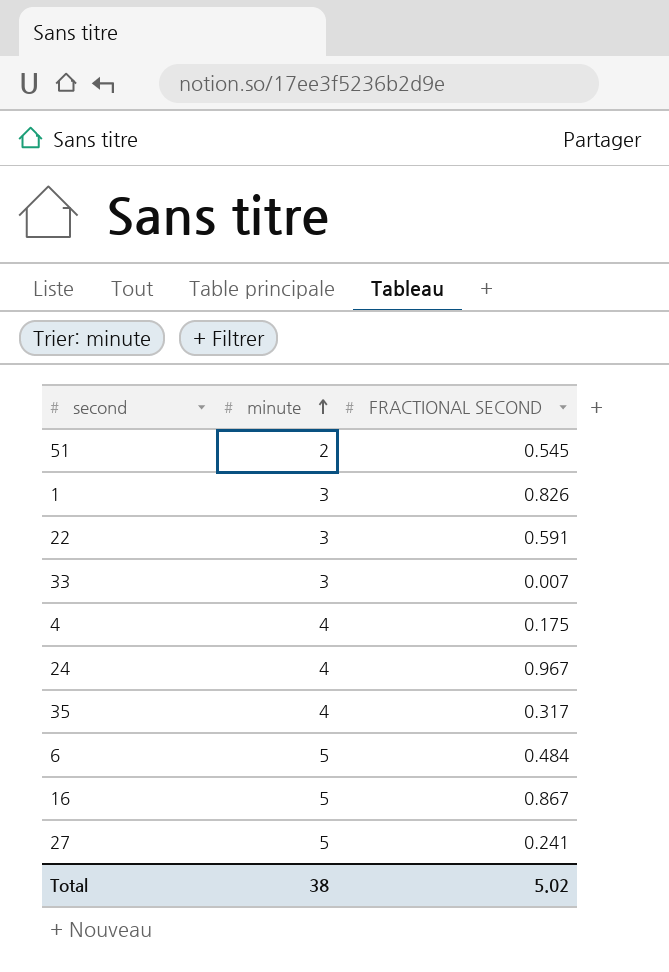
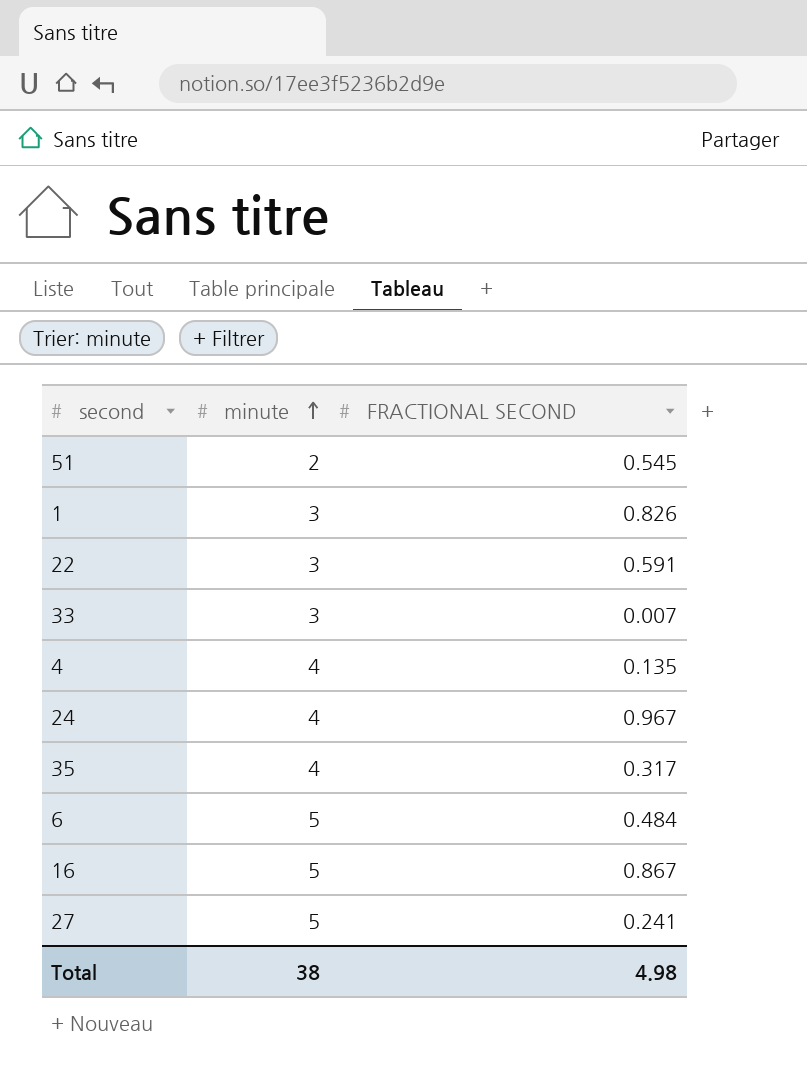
4 | FRACTIONAL SECOND: 0.175 -> 0.135
Total | FRACTIONAL SECOND: 5.02 -> 4.98

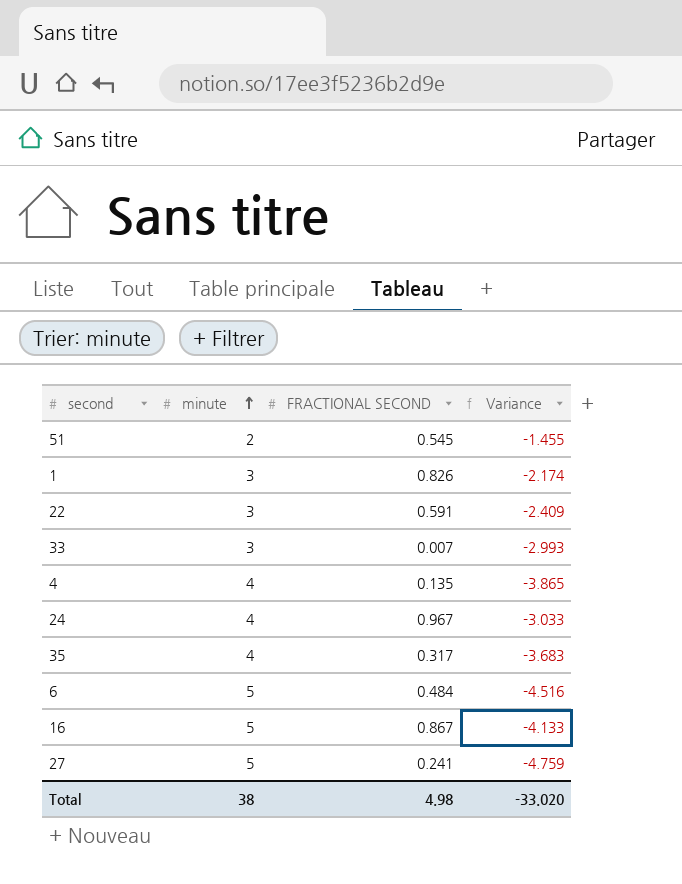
column Variance | formula: none -> [FRACTIONAL SECOND] - [minute]

